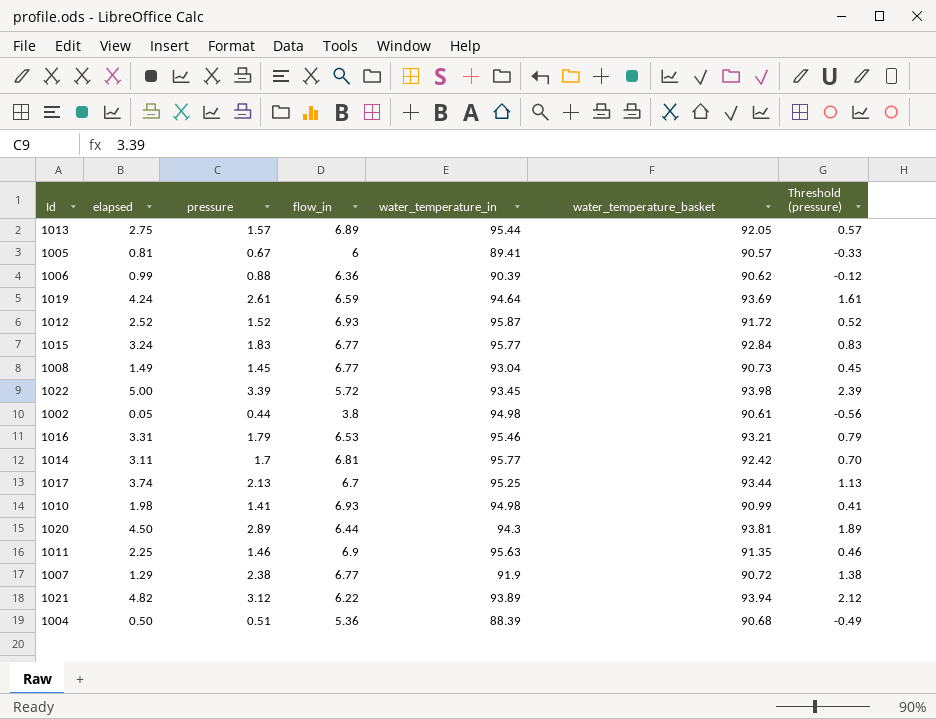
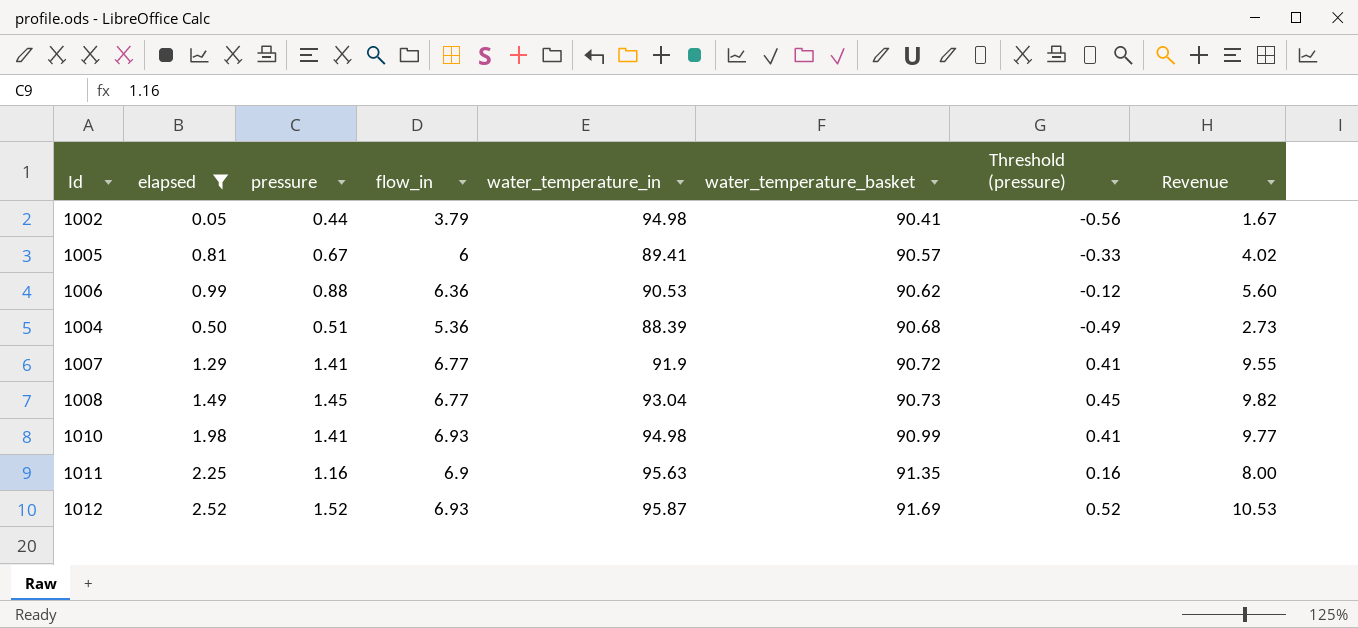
filter: none -> elapsed <= 2.52
row order: none -> water_temperature_basket ascending
column Revenue | formula: none -> [pressure] * [flow_in]
1002 | flow_in: 3.8 -> 3.79
1002 | water_temperature_basket: 90.61 -> 90.41
1006 | water_temperature_in: 90.39 -> 90.53
1007 | pressure: 2.38 -> 1.41
1007 | Threshold (pressure): 1.38 -> 0.41
1011 | pressure: 1.46 -> 1.16
1011 | Threshold (pressure): 0.46 -> 0.16
1012 | water_temperature_basket: 91.72 -> 91.69

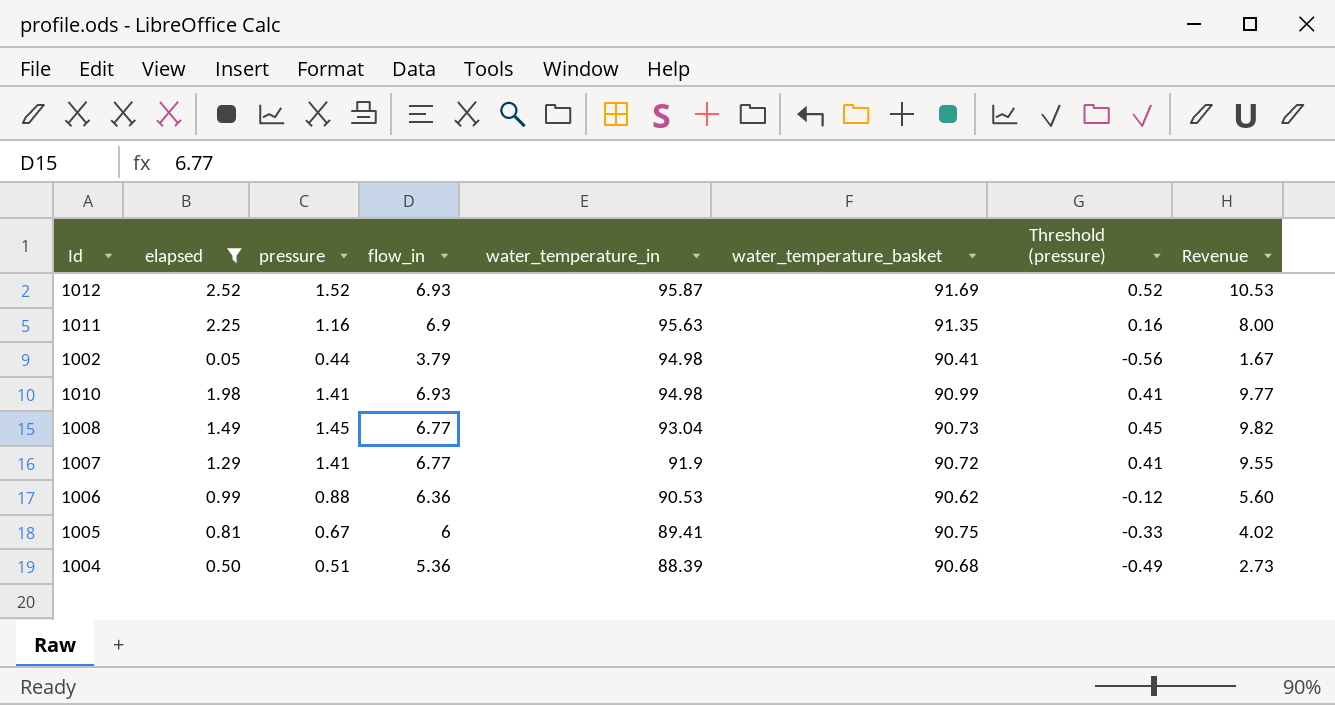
row order: water_temperature_basket ascending -> water_temperature_in descending
1005 | water_temperature_basket: 90.57 -> 90.75

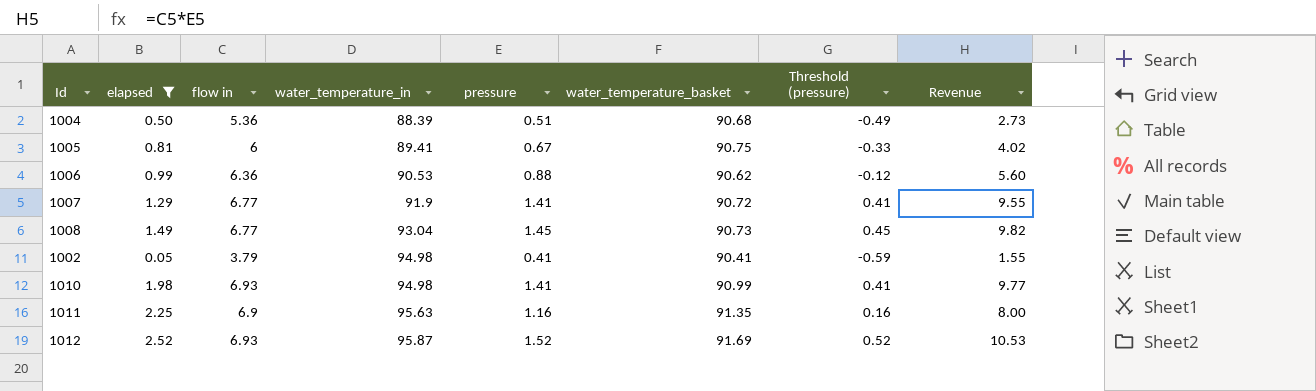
row order: water_temperature_in descending -> water_temperature_in ascending
column name: flow_in -> flow in
column pressure | position: 3 -> 5
1002 | pressure: 0.44 -> 0.41
1002 | Threshold (pressure): -0.56 -> -0.59
1002 | Revenue: 1.67 -> 1.55

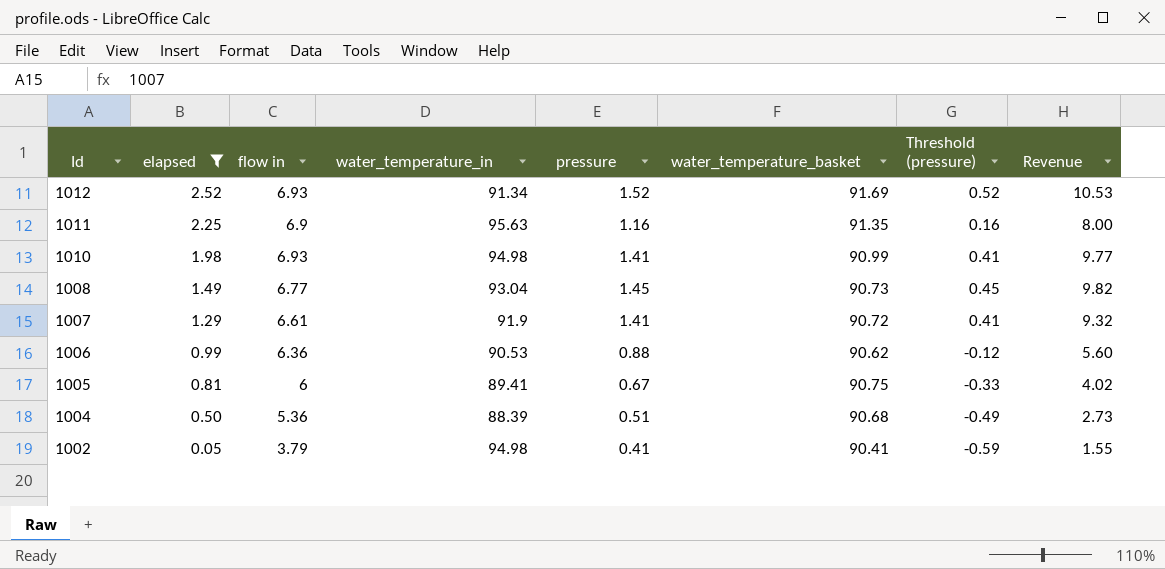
row order: water_temperature_in ascending -> Id descending
1012 | water_temperature_in: 95.87 -> 91.34
1007 | flow in: 6.77 -> 6.61
1007 | Revenue: 9.55 -> 9.32

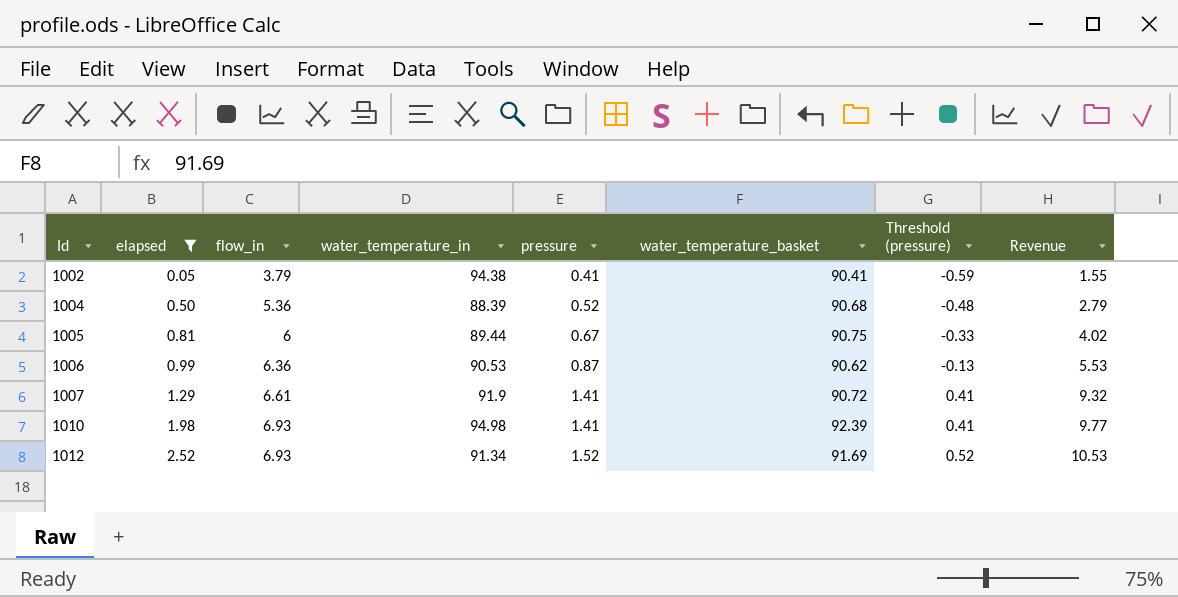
row order: Id descending -> Id ascending
column name: flow in -> flow_in
row 1011: 2.25 | 6.9 | 95.63 | 1.16 | 91.35 | 0.16 | 8.00 -> none
row 1008: 1.49 | 6.77 | 93.04 | 1.45 | 90.73 | 0.45 | 9.82 -> none
1002 | water_temperature_in: 94.98 -> 94.38
1004 | pressure: 0.51 -> 0.52
1004 | Threshold (pressure): -0.49 -> -0.48
1004 | Revenue: 2.73 -> 2.79
1005 | water_temperature_in: 89.41 -> 89.44
1006 | pressure: 0.88 -> 0.87
1006 | Threshold (pressure): -0.12 -> -0.13
1006 | Revenue: 5.60 -> 5.53
1010 | water_temperature_basket: 90.99 -> 92.39

